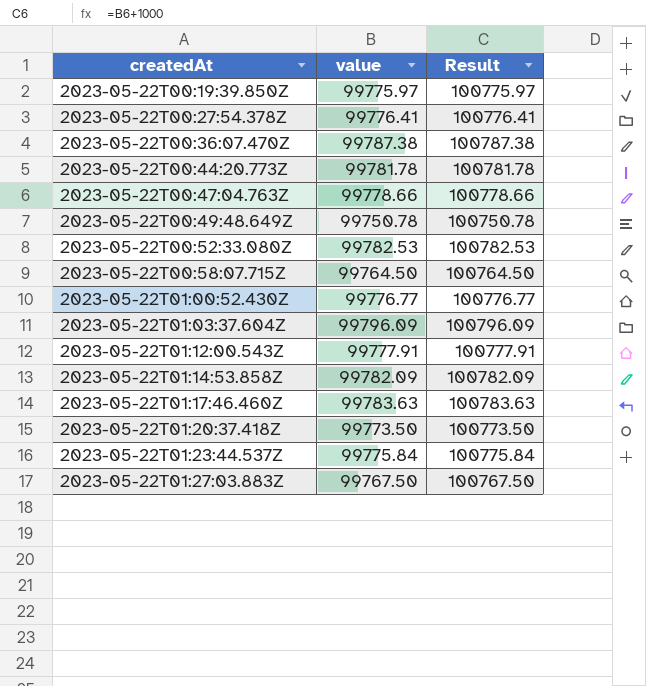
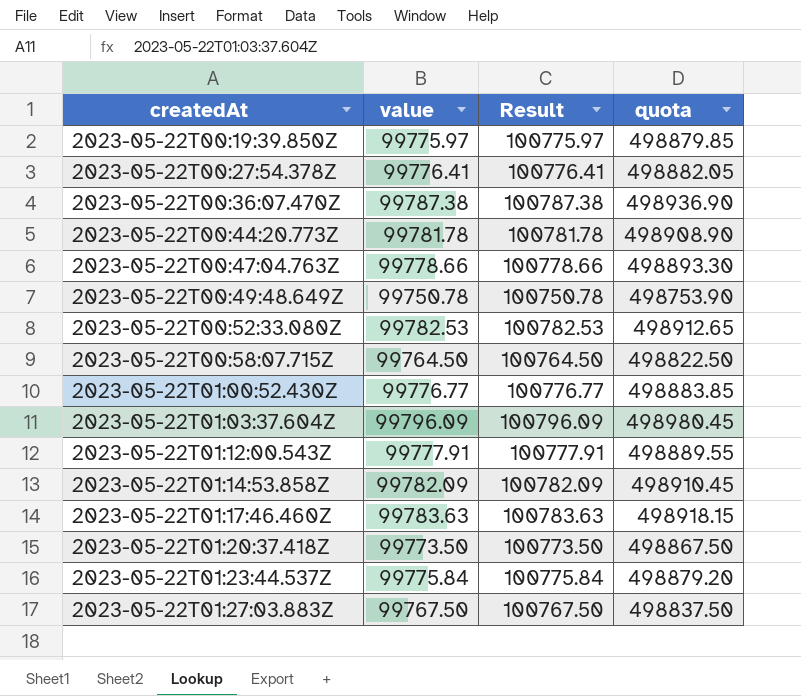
column quota | formula: none -> [value] * 5

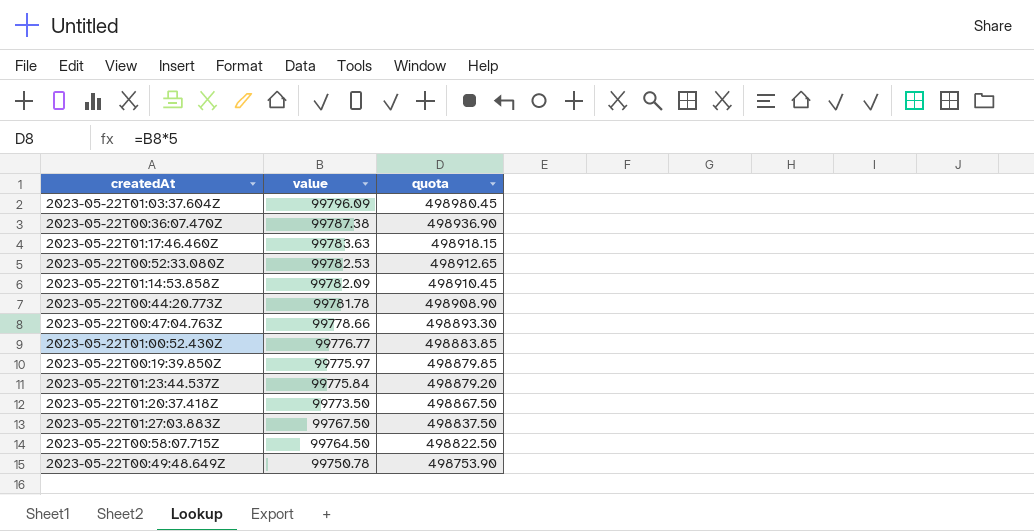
row order: createdAt ascending -> value descending
column Result | formula: [value] + 1000 -> none
row 2023-05-22T00:27:54.378Z: 99776.41 | 100776.41 | 498882.05 -> none
row 2023-05-22T01:12:00.543Z: 99777.91 | 100777.91 | 498889.55 -> none

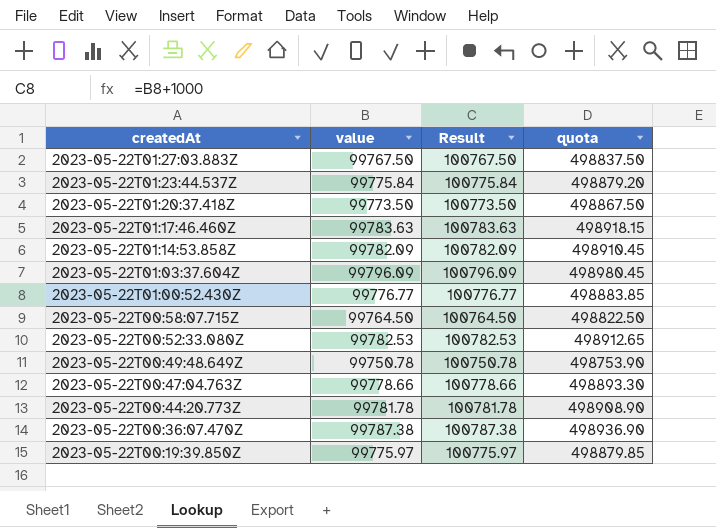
row order: value descending -> createdAt descending
column Result | formula: none -> [value] + 1000

